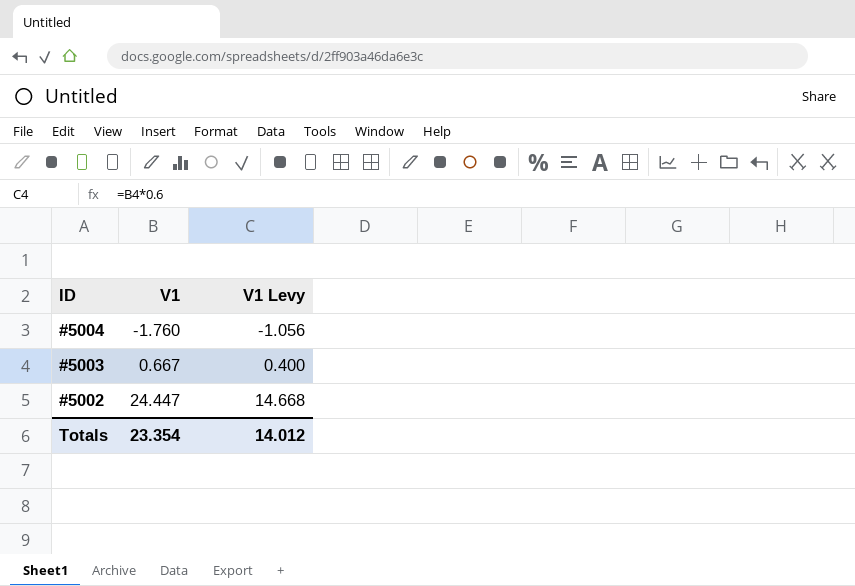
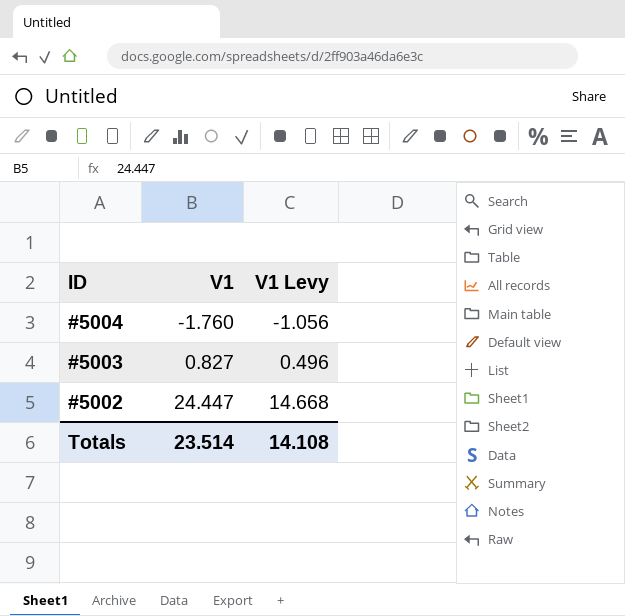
#5003 | V1: 0.667 -> 0.827
#5003 | V1 Levy: 0.400 -> 0.496
Totals | V1: 23.354 -> 23.514
Totals | V1 Levy: 14.012 -> 14.108

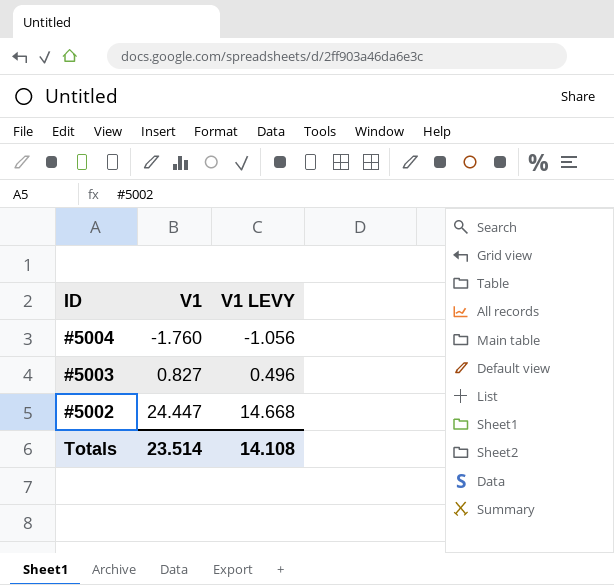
column name: V1 Levy -> V1 LEVY

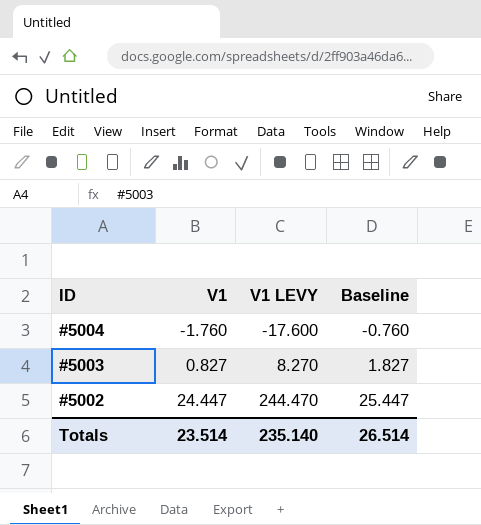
column V1 LEVY | formula: [V1] * 0.6 -> [V1] * 10
column Baseline | formula: none -> [V1] + 1
Totals | V1 LEVY: 14.108 -> 235.140

